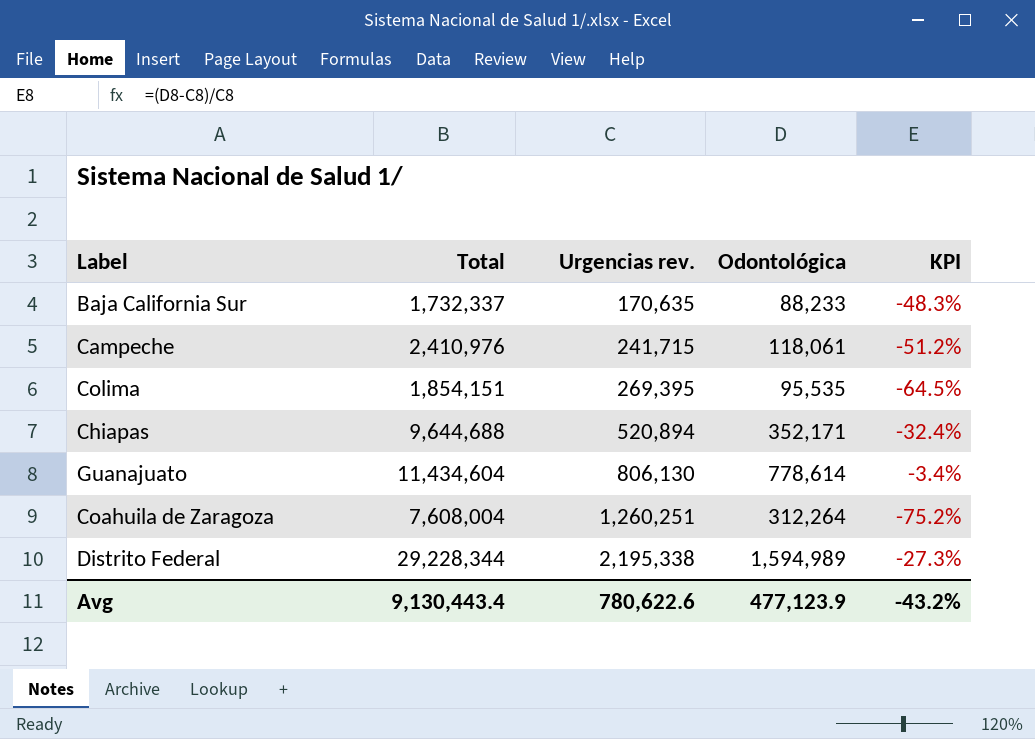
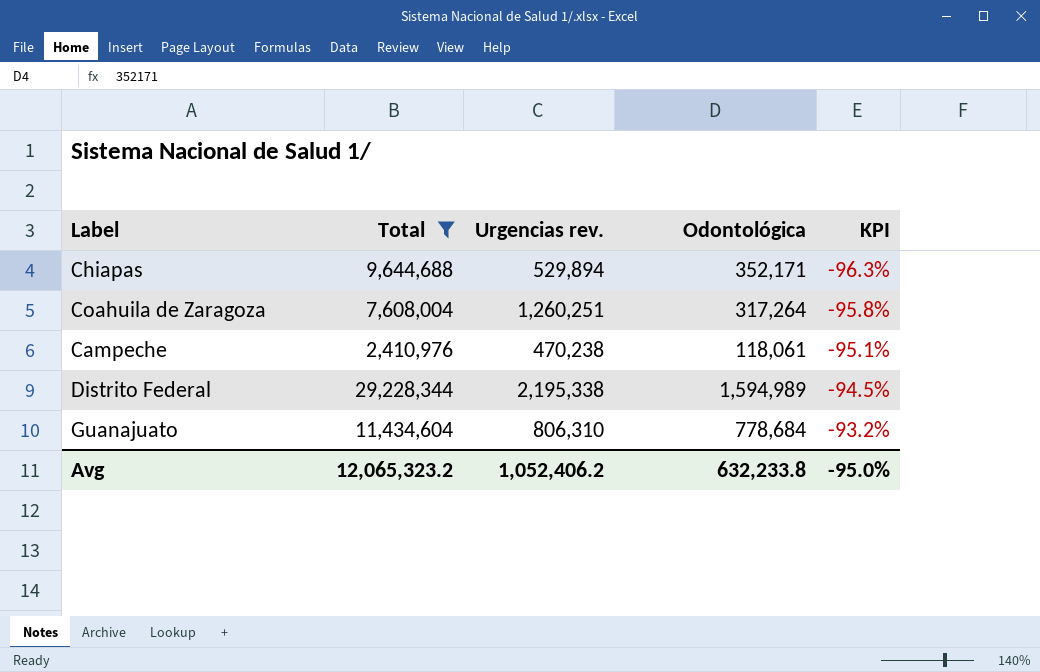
filter: none -> Total >= 2,410,976
row order: Urgencias rev. ascending -> KPI ascending
column KPI | formula: ([Odontológica] - [Urgencias rev.]) / [Urgencias rev.] -> ([Odontológica] - [Total]) / [Total]
Chiapas | Urgencias rev.: 520,894 -> 529,894
Coahuila de Zaragoza | Odontológica: 312,264 -> 317,264
Campeche | Urgencias rev.: 241,715 -> 470,238
Guanajuato | Urgencias rev.: 806,130 -> 806,310
Guanajuato | Odontológica: 778,614 -> 778,684
Avg | Total: 9,130,443.4 -> 12,065,323.2
Avg | Urgencias rev.: 780,622.6 -> 1,052,406.2
Avg | Odontológica: 477,123.9 -> 632,233.8
Avg | KPI: -43.2% -> -95.0%

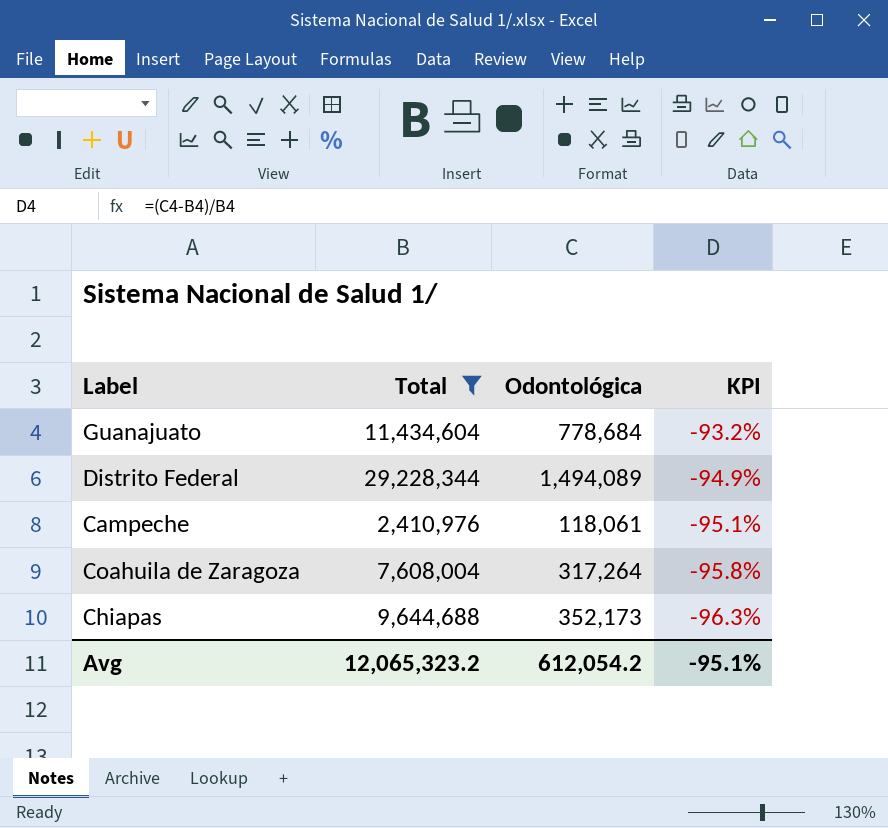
row order: KPI ascending -> KPI descending
column Urgencias rev. | position: 3 -> none
Distrito Federal | Odontológica: 1,594,989 -> 1,494,089
Distrito Federal | KPI: -94.5% -> -94.9%
Chiapas | Odontológica: 352,171 -> 352,173
Avg | Odontológica: 632,233.8 -> 612,054.2
Avg | KPI: -95.0% -> -95.1%

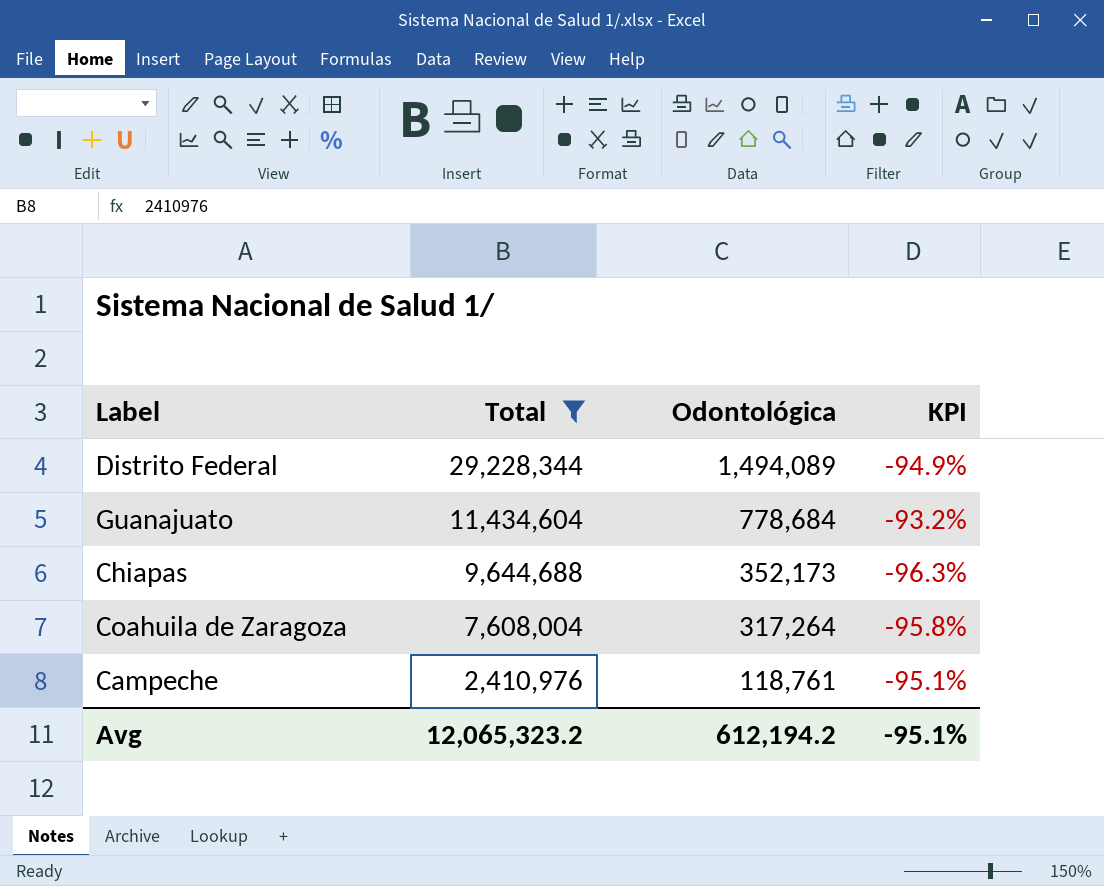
row order: KPI descending -> Total descending
Campeche | Odontológica: 118,061 -> 118,761
Avg | Odontológica: 612,054.2 -> 612,194.2

